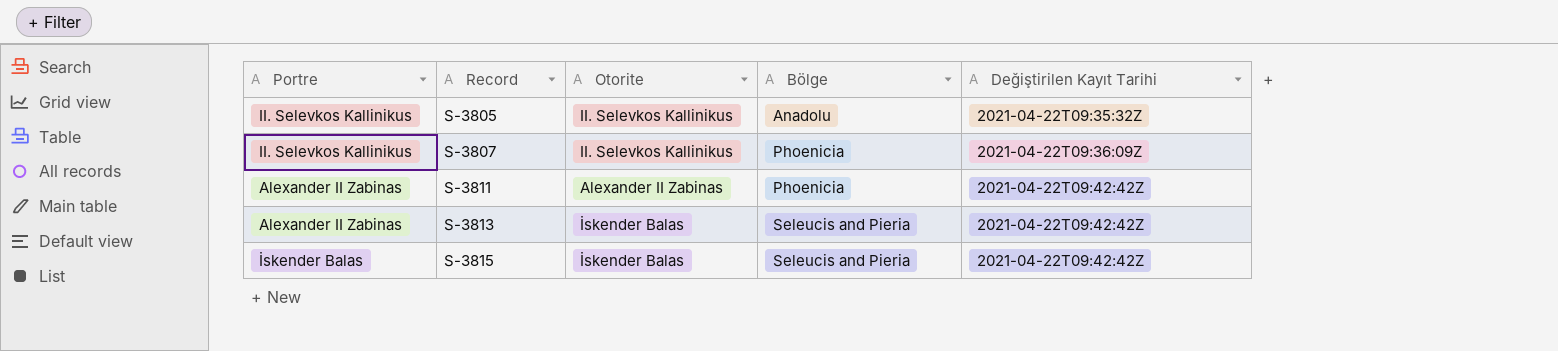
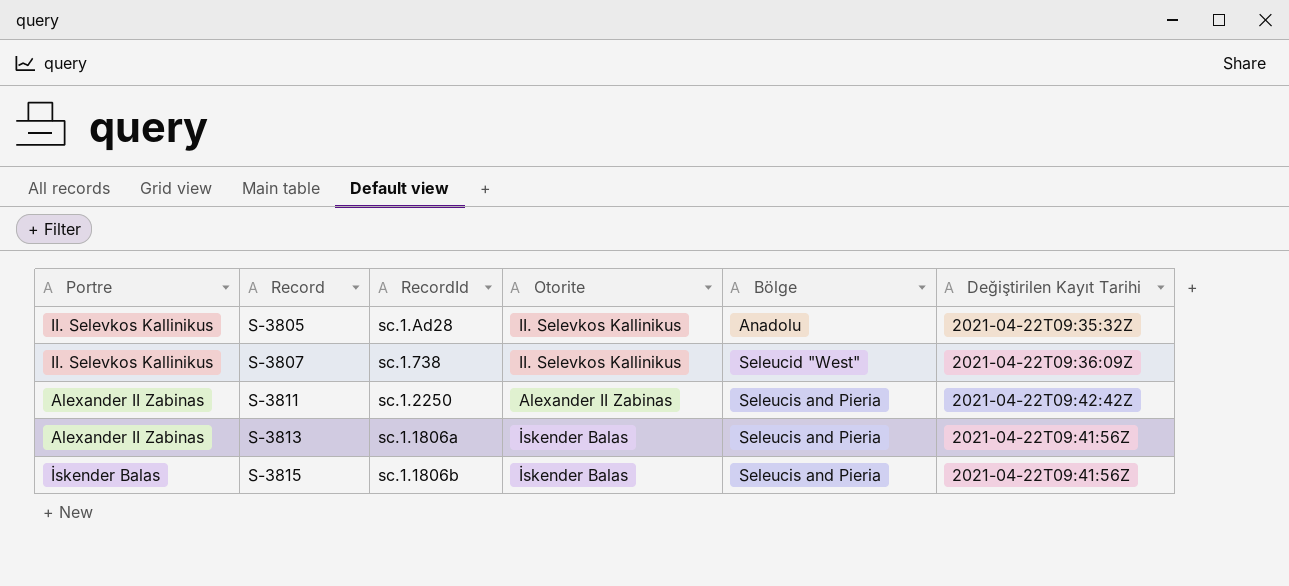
column RecordId | position: none -> 3
S-3807 | Bölge: Phoenicia -> Seleucid "West"
S-3811 | Bölge: Phoenicia -> Seleucis and Pieria
S-3813 | Değiştirilen Kayıt Tarihi: 2021-04-22T09:42:42Z -> 2021-04-22T09:41:56Z
S-3815 | Değiştirilen Kayıt Tarihi: 2021-04-22T09:42:42Z -> 2021-04-22T09:41:56Z

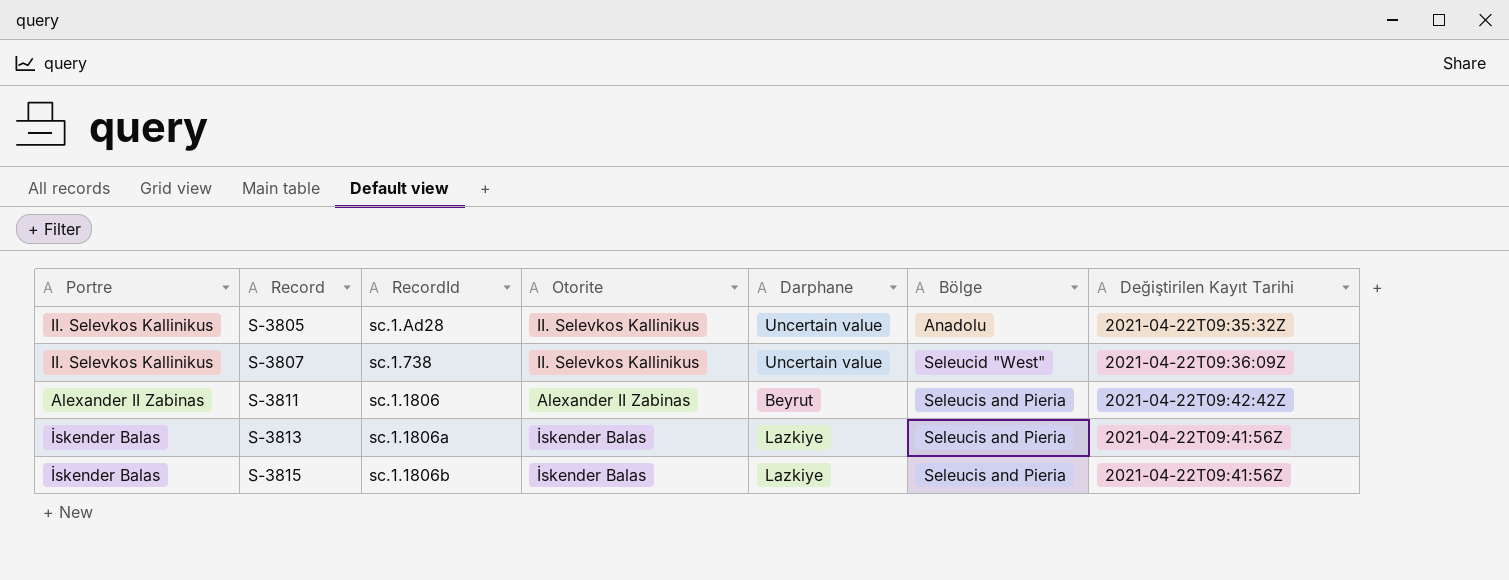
column Darphane | position: none -> 5
S-3811 | RecordId: sc.1.2250 -> sc.1.1806
S-3813 | Portre: Alexander II Zabinas -> İskender Balas

